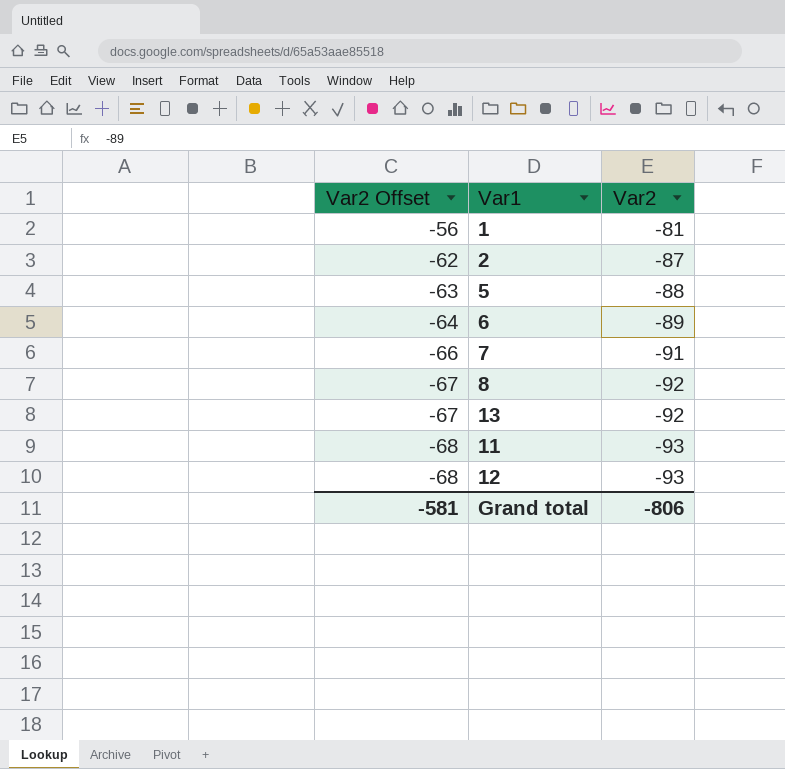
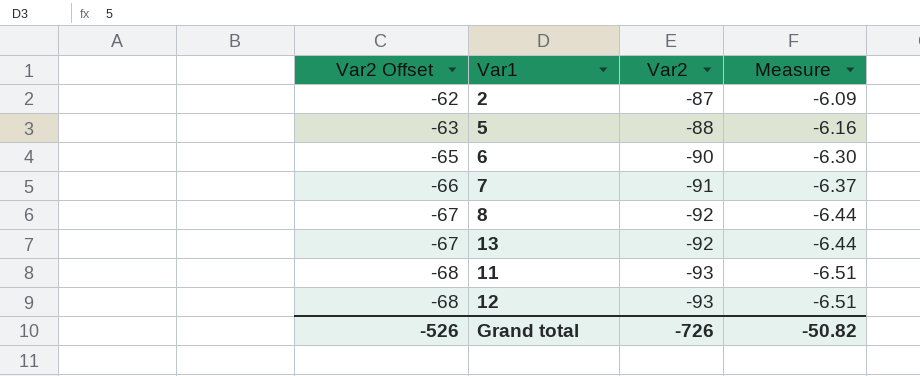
column Measure | formula: none -> [Var2] * 0.07
row 1: -56 | -81 -> none
6 | Var2 Offset: -64 -> -65
6 | Var2: -89 -> -90
Grand total | Var2 Offset: -581 -> -526
Grand total | Var2: -806 -> -726

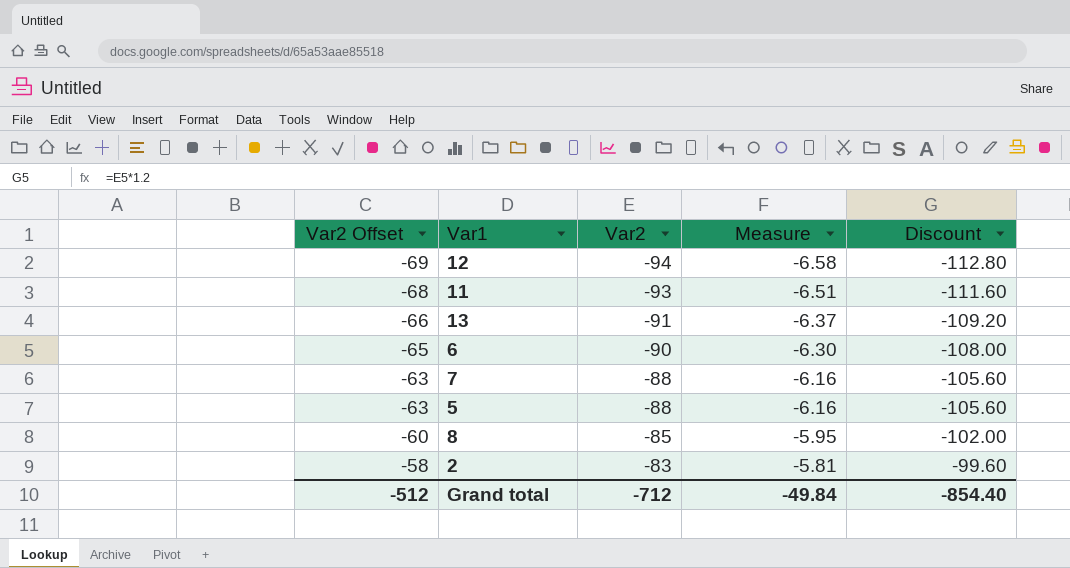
row order: Var2 Offset descending -> Var2 Offset ascending
column Discount | formula: none -> [Var2] * 1.2
12 | Var2 Offset: -68 -> -69
12 | Var2: -93 -> -94
12 | Measure: -6.51 -> -6.58
13 | Var2 Offset: -67 -> -66
13 | Var2: -92 -> -91
13 | Measure: -6.44 -> -6.37
7 | Var2 Offset: -66 -> -63
7 | Var2: -91 -> -88
7 | Measure: -6.37 -> -6.16
8 | Var2 Offset: -67 -> -60
8 | Var2: -92 -> -85
8 | Measure: -6.44 -> -5.95
2 | Var2 Offset: -62 -> -58
2 | Var2: -87 -> -83
2 | Measure: -6.09 -> -5.81
Grand total | Var2 Offset: -526 -> -512
Grand total | Var2: -726 -> -712
Grand total | Measure: -50.82 -> -49.84

